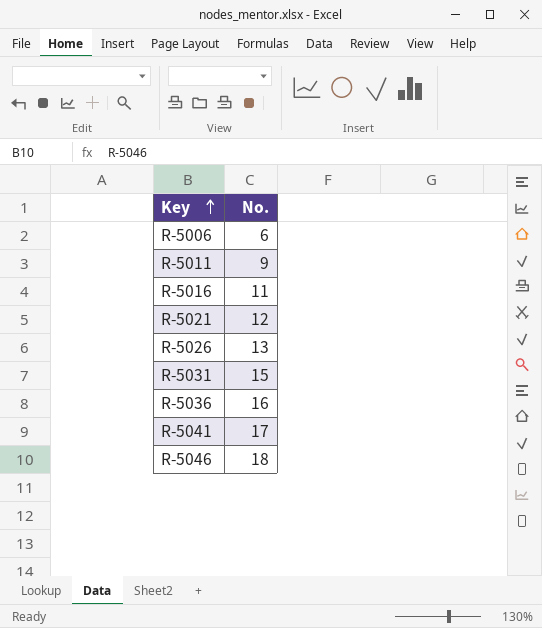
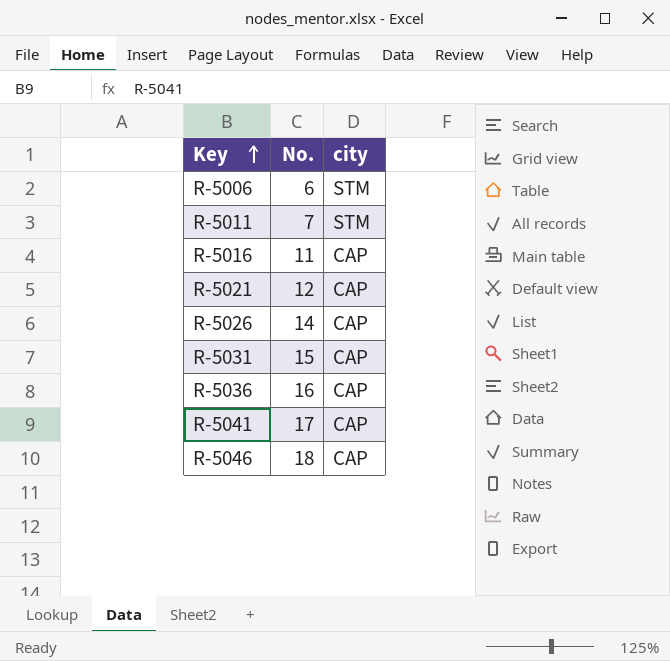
column city | position: none -> 3
R-5011 | No.: 9 -> 7
R-5026 | No.: 13 -> 14

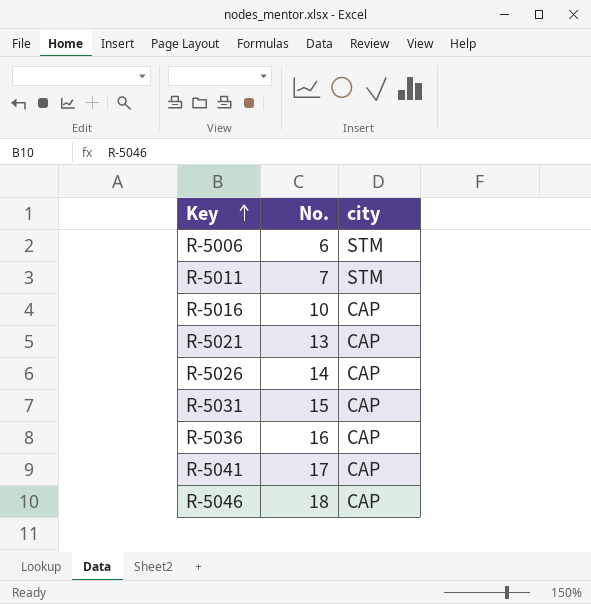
R-5016 | No.: 11 -> 10
R-5021 | No.: 12 -> 13

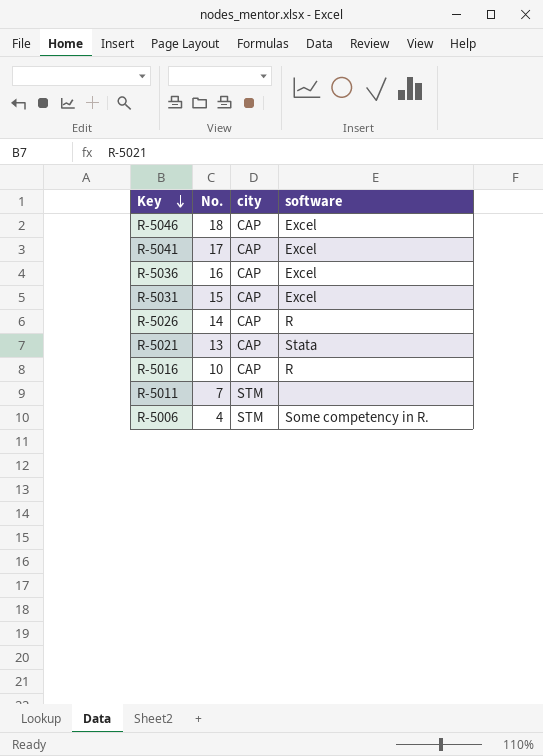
row order: Key ascending -> Key descending
column software | position: none -> 4
R-5006 | No.: 6 -> 4

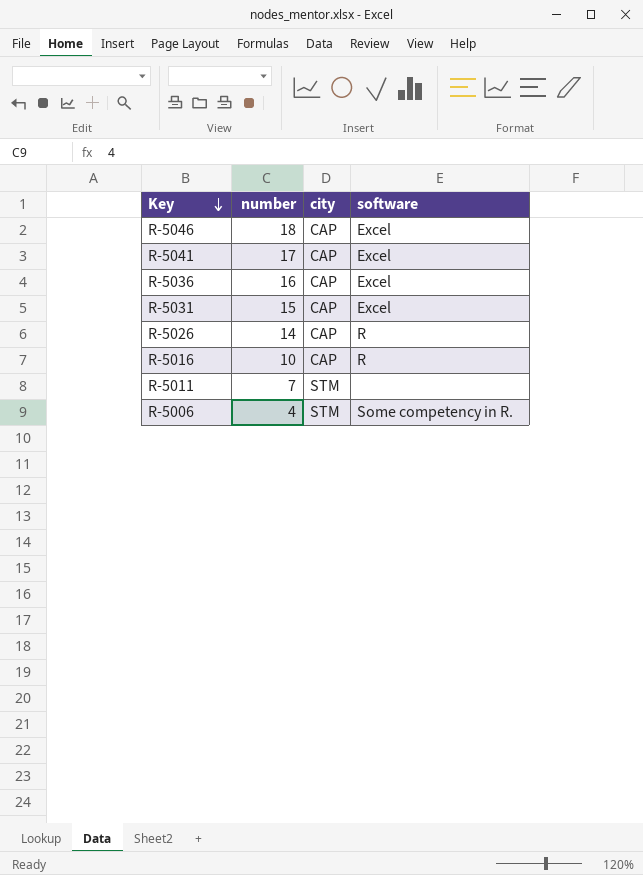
column name: No. -> number
row R-5021: 13 | CAP | Stata -> none

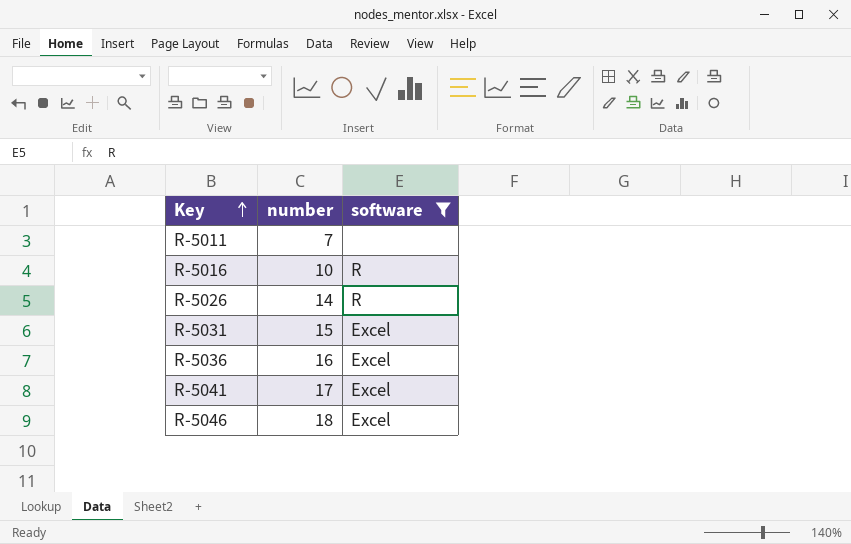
filter: none -> software != Some competency in R.
row order: Key descending -> Key ascending
column city | position: 3 -> none

